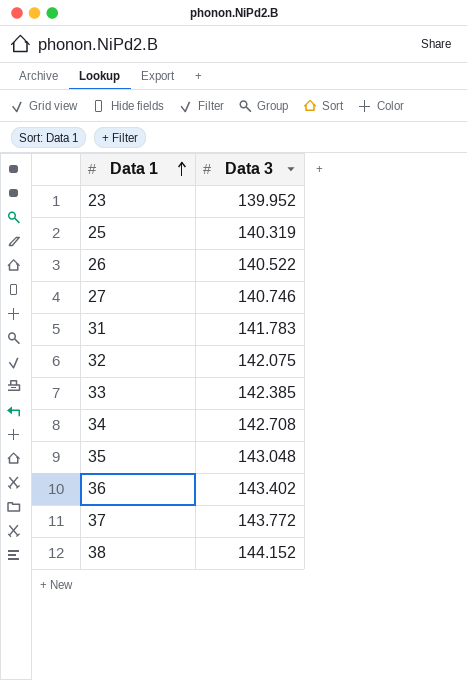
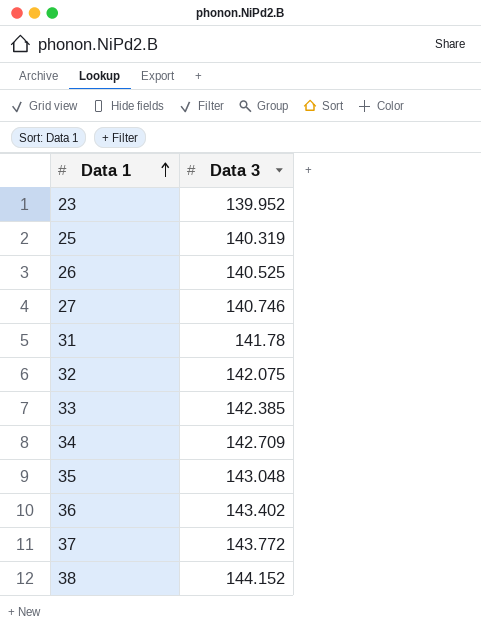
26 | Data 3: 140.522 -> 140.525
31 | Data 3: 141.783 -> 141.78
34 | Data 3: 142.708 -> 142.709

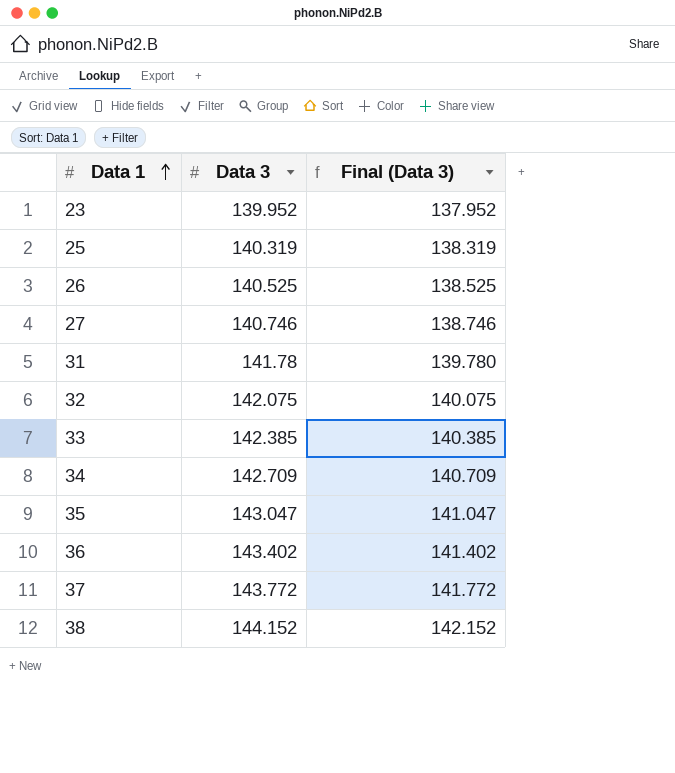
column Final (Data 3) | formula: none -> [Data 3] - 2
35 | Data 3: 143.048 -> 143.047

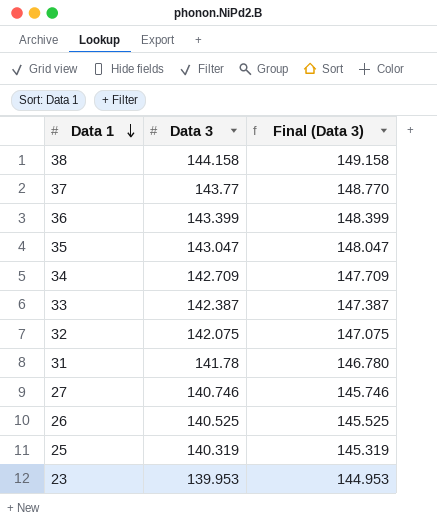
row order: Data 1 ascending -> Data 1 descending
column Final (Data 3) | formula: [Data 3] - 2 -> [Data 3] + 5
38 | Data 3: 144.152 -> 144.158
37 | Data 3: 143.772 -> 143.77
36 | Data 3: 143.402 -> 143.399
33 | Data 3: 142.385 -> 142.387
23 | Data 3: 139.952 -> 139.953

